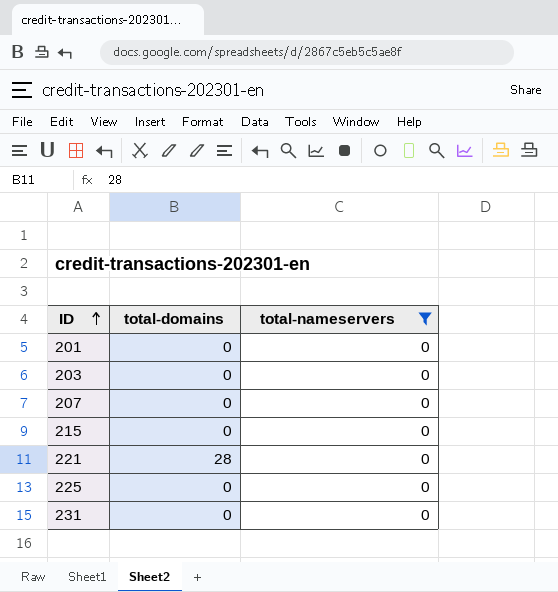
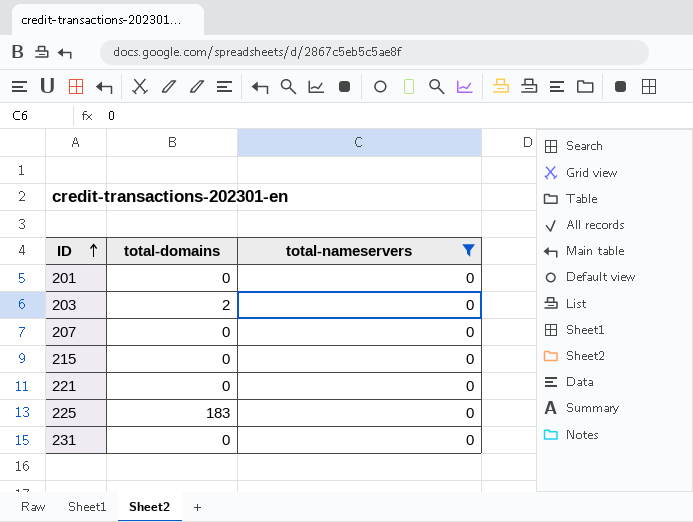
203 | total-domains: 0 -> 2
221 | total-domains: 28 -> 0
225 | total-domains: 0 -> 183

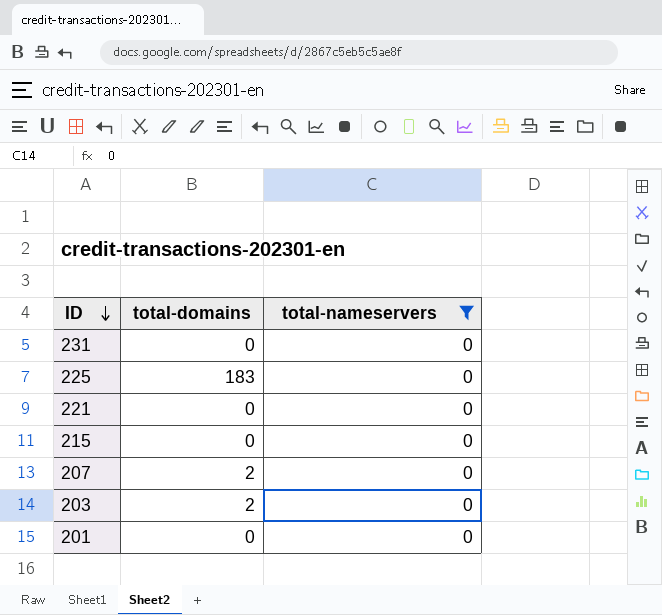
row order: ID ascending -> ID descending
207 | total-domains: 0 -> 2

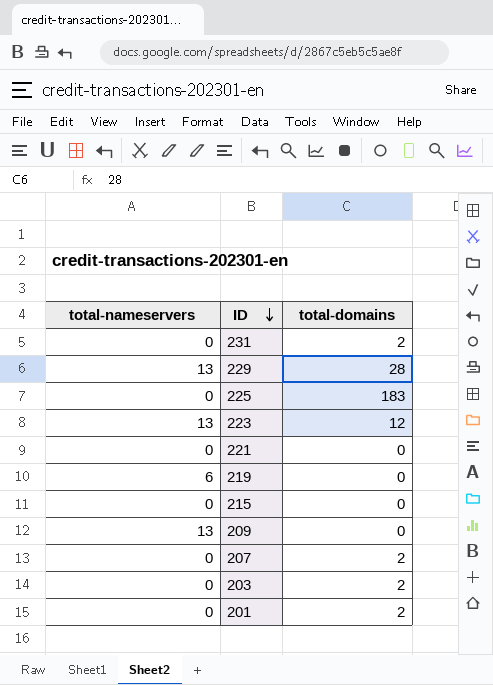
filter: total-nameservers = 0 -> none
column total-nameservers | position: 3 -> 1
231 | total-domains: 0 -> 2
201 | total-domains: 0 -> 2

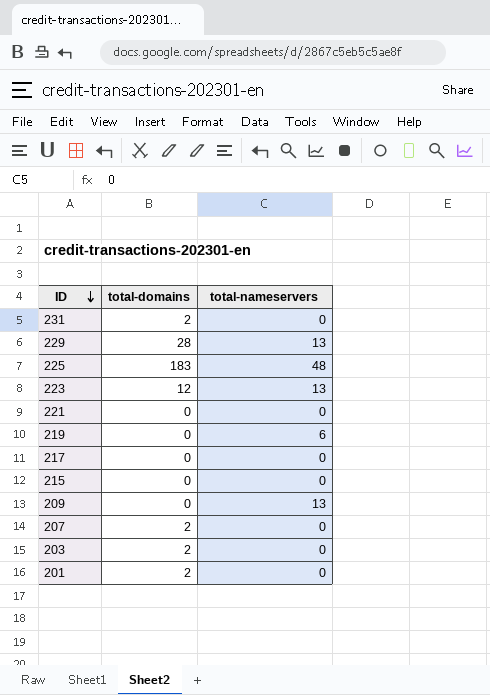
column total-nameservers | position: 1 -> 3
225 | total-nameservers: 0 -> 48
row 217: none -> 0 | 0

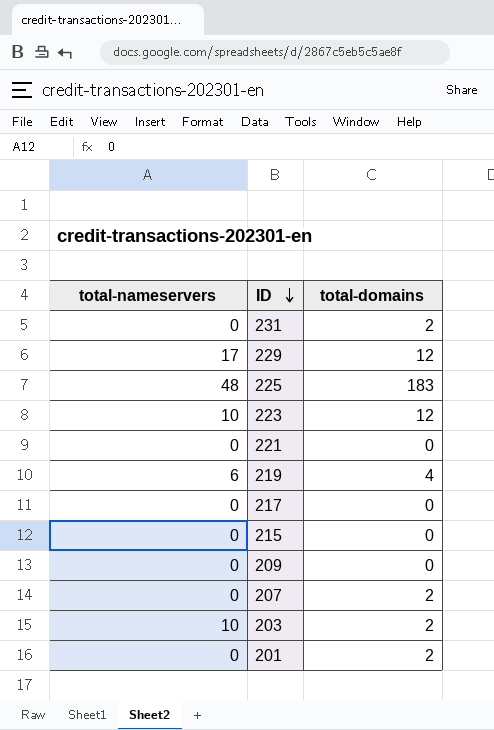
column total-nameservers | position: 3 -> 1
229 | total-nameservers: 13 -> 17
229 | total-domains: 28 -> 12
223 | total-nameservers: 13 -> 10
219 | total-domains: 0 -> 4
209 | total-nameservers: 13 -> 0
203 | total-nameservers: 0 -> 10

